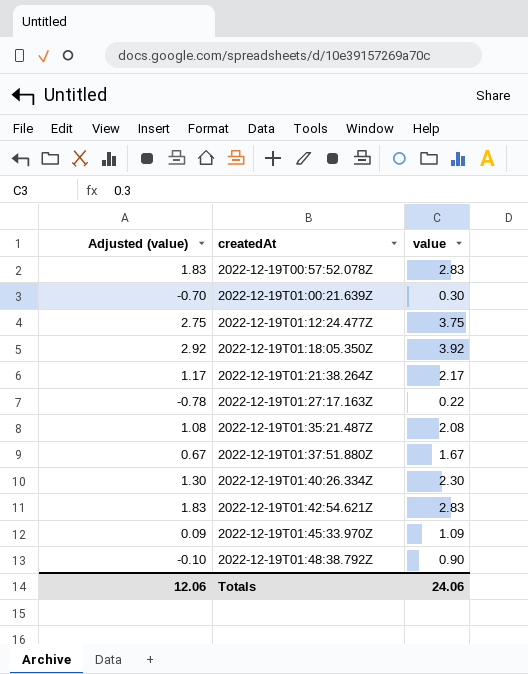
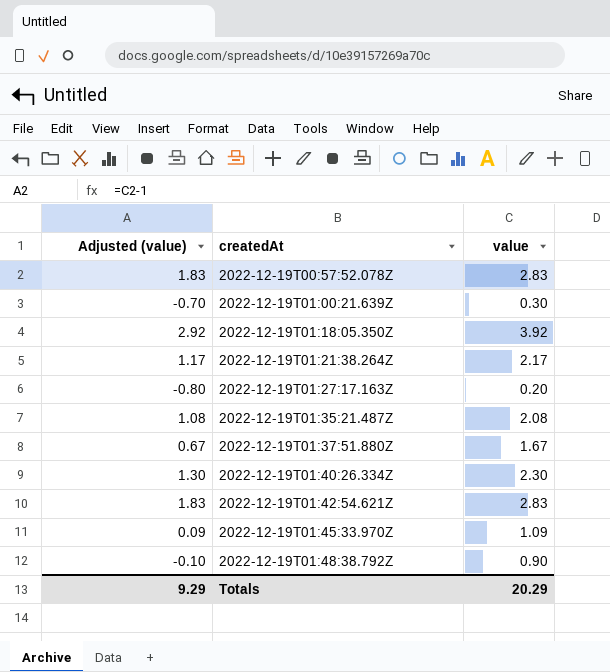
row 2022-12-19T01:12:24.477Z: 2.75 | 3.75 -> none
2022-12-19T01:27:17.163Z | Adjusted (value): -0.78 -> -0.80
2022-12-19T01:27:17.163Z | value: 0.22 -> 0.20
Totals | Adjusted (value): 12.06 -> 9.29
Totals | value: 24.06 -> 20.29

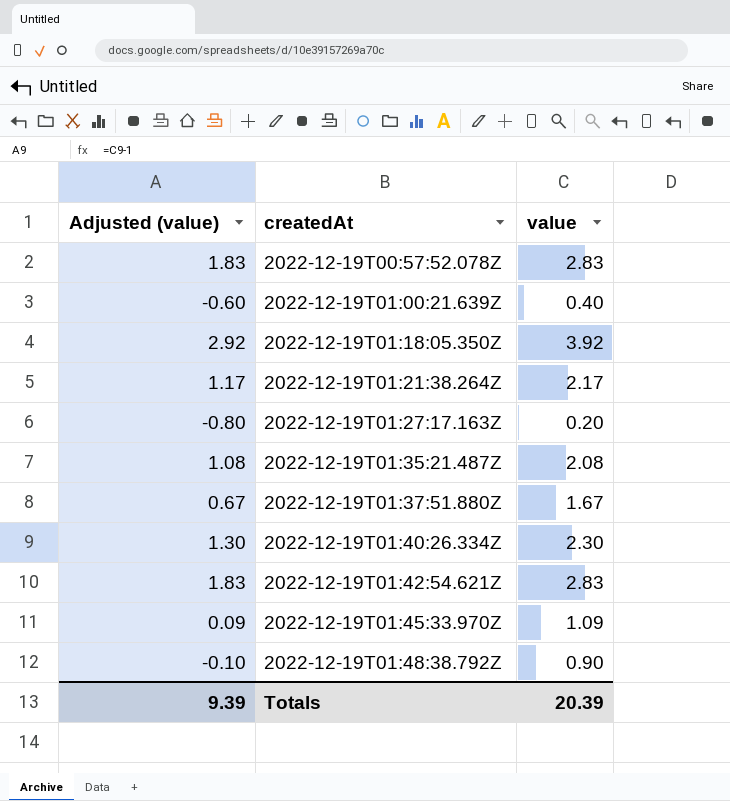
2022-12-19T01:00:21.639Z | Adjusted (value): -0.70 -> -0.60
2022-12-19T01:00:21.639Z | value: 0.30 -> 0.40
Totals | Adjusted (value): 9.29 -> 9.39
Totals | value: 20.29 -> 20.39

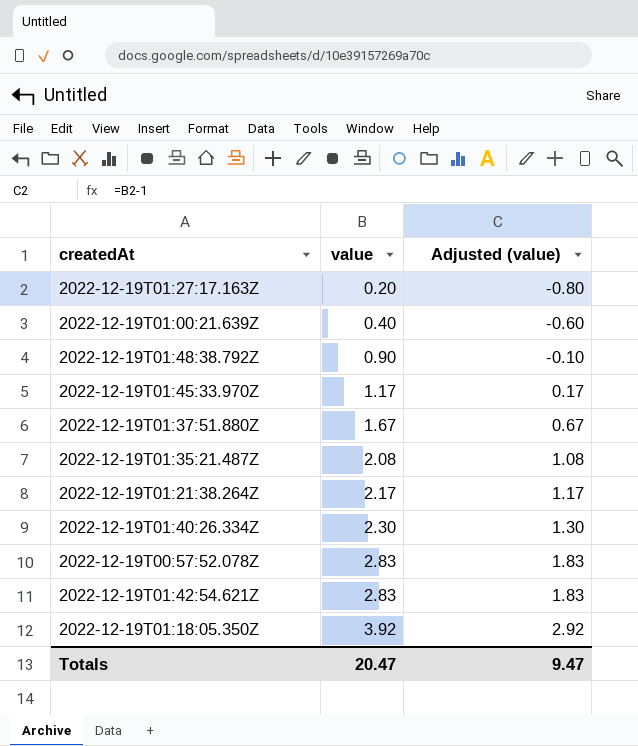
row order: createdAt ascending -> value ascending
column Adjusted (value) | position: 1 -> 3
2022-12-19T01:45:33.970Z | value: 1.09 -> 1.17
2022-12-19T01:45:33.970Z | Adjusted (value): 0.09 -> 0.17
Totals | value: 20.39 -> 20.47
Totals | Adjusted (value): 9.39 -> 9.47

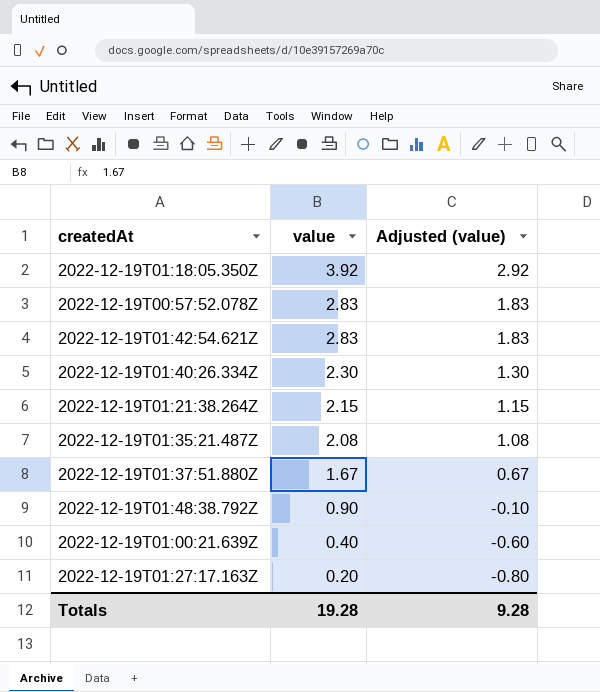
row order: value ascending -> value descending
row 2022-12-19T01:45:33.970Z: 1.17 | 0.17 -> none
2022-12-19T01:21:38.264Z | value: 2.17 -> 2.15
2022-12-19T01:21:38.264Z | Adjusted (value): 1.17 -> 1.15
Totals | value: 20.47 -> 19.28
Totals | Adjusted (value): 9.47 -> 9.28

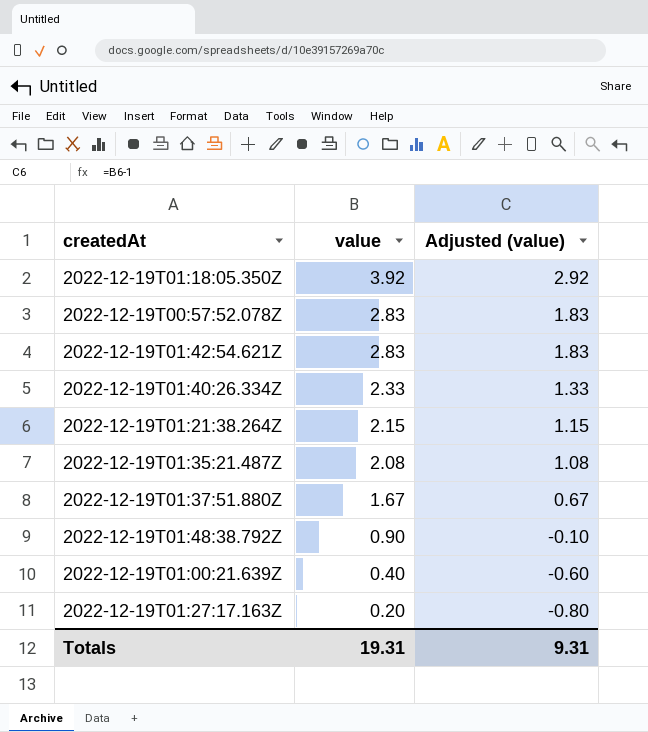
2022-12-19T01:40:26.334Z | value: 2.30 -> 2.33
2022-12-19T01:40:26.334Z | Adjusted (value): 1.30 -> 1.33
Totals | value: 19.28 -> 19.31
Totals | Adjusted (value): 9.28 -> 9.31

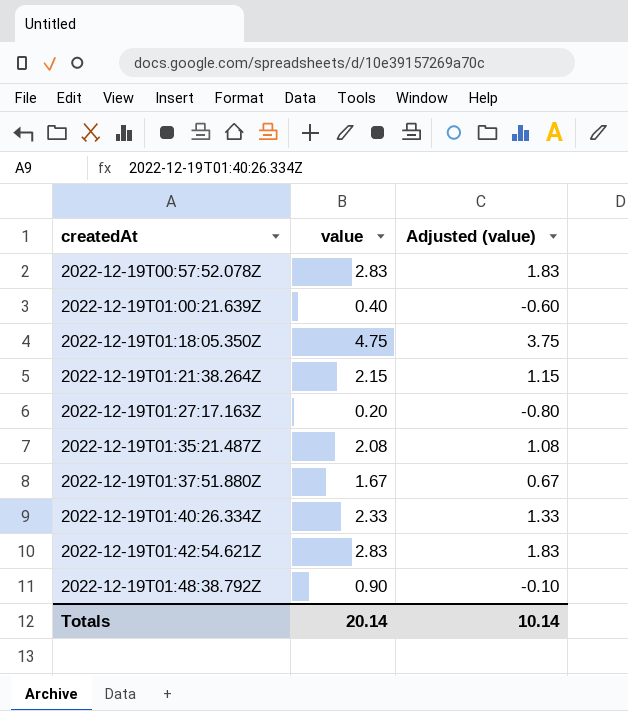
row order: value descending -> createdAt ascending
2022-12-19T01:18:05.350Z | value: 3.92 -> 4.75
2022-12-19T01:18:05.350Z | Adjusted (value): 2.92 -> 3.75
Totals | value: 19.31 -> 20.14
Totals | Adjusted (value): 9.31 -> 10.14

